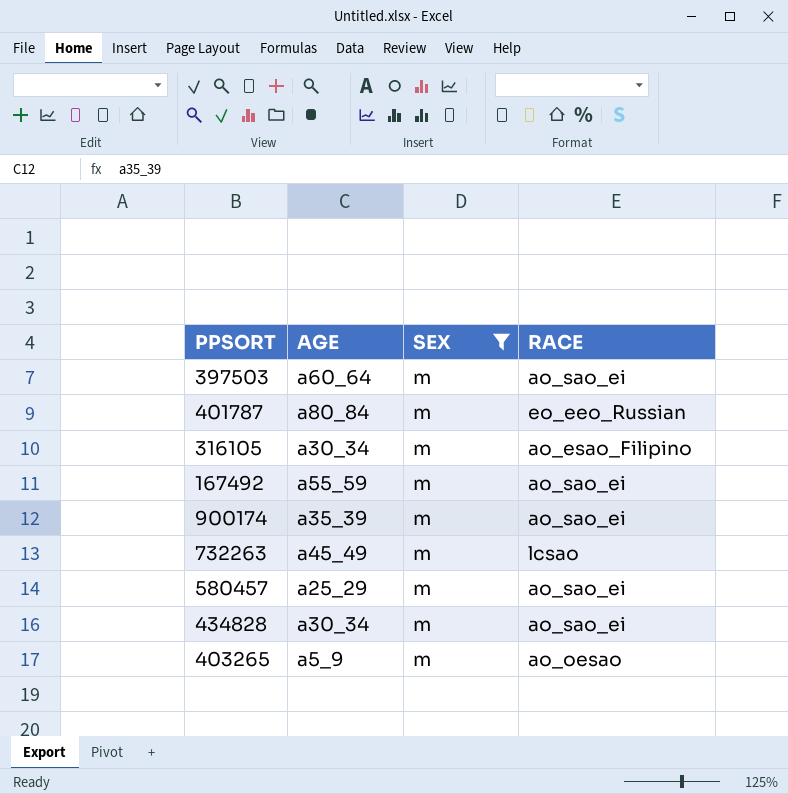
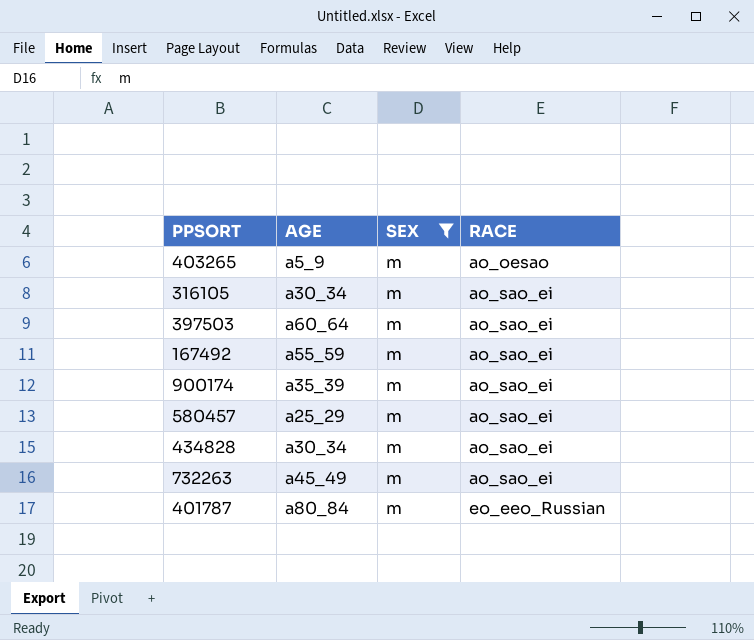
row order: none -> RACE ascending
316105 | RACE: ao_esao_Filipino -> ao_sao_ei
732263 | RACE: lcsao -> ao_sao_ei

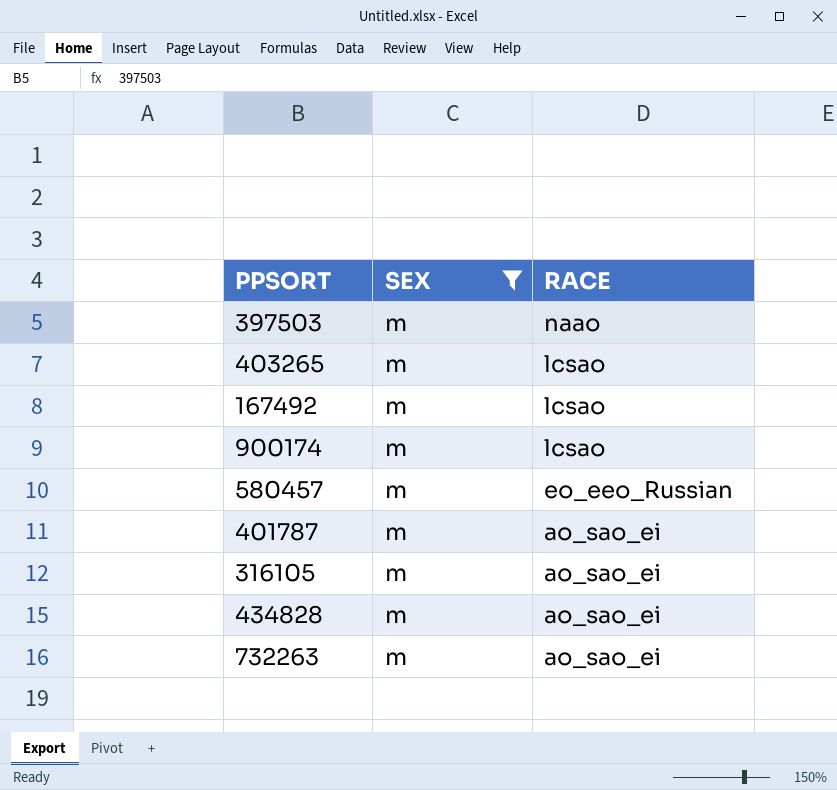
row order: RACE ascending -> RACE descending
column AGE | position: 2 -> none
397503 | RACE: ao_sao_ei -> naao
403265 | RACE: ao_oesao -> lcsao
167492 | RACE: ao_sao_ei -> lcsao
900174 | RACE: ao_sao_ei -> lcsao
580457 | RACE: ao_sao_ei -> eo_eeo_Russian
401787 | RACE: eo_eeo_Russian -> ao_sao_ei

